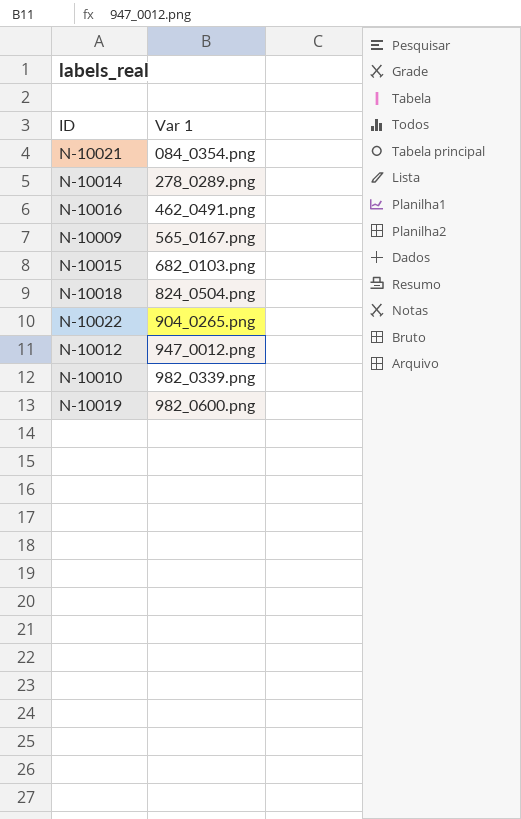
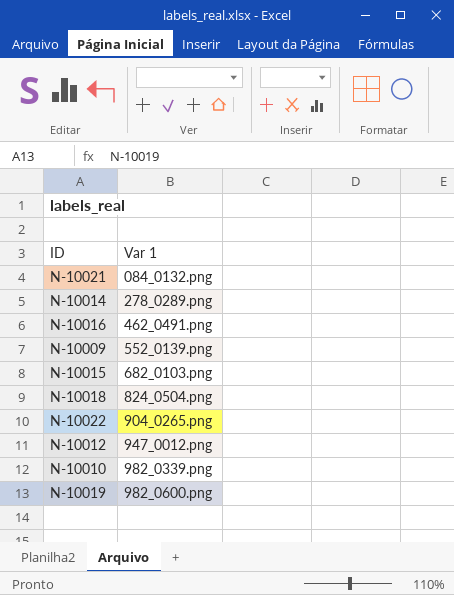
N-10021 | Var 1: 084_0354.png -> 084_0132.png
N-10009 | Var 1: 565_0167.png -> 552_0139.png

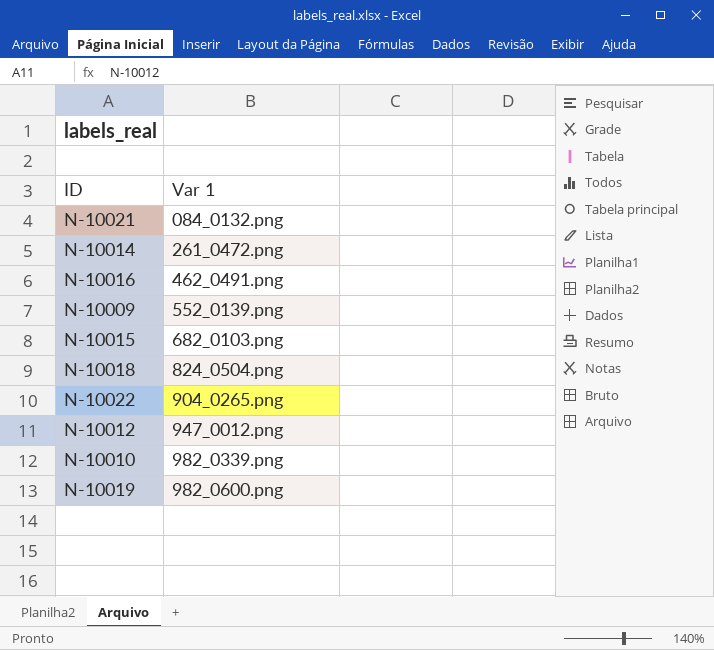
N-10014 | Var 1: 278_0289.png -> 261_0472.png

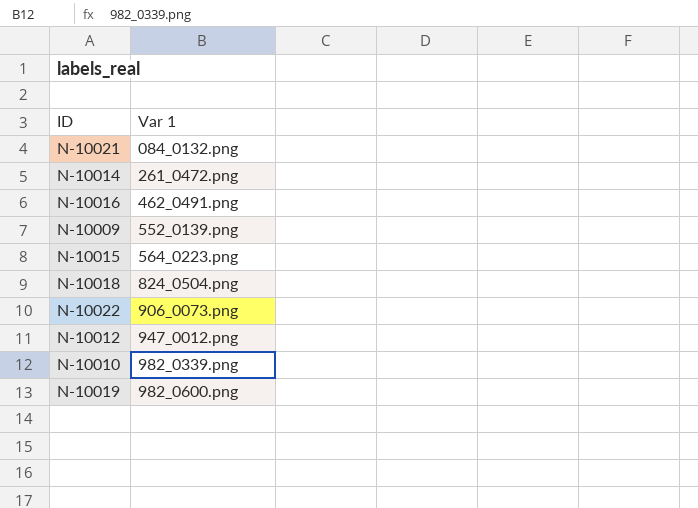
N-10015 | Var 1: 682_0103.png -> 564_0223.png
N-10022 | Var 1: 904_0265.png -> 906_0073.png

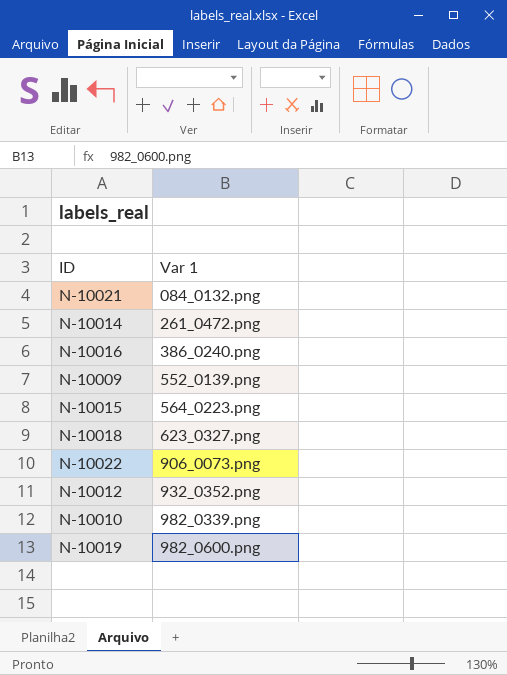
N-10016 | Var 1: 462_0491.png -> 386_0240.png
N-10018 | Var 1: 824_0504.png -> 623_0327.png
N-10012 | Var 1: 947_0012.png -> 932_0352.png

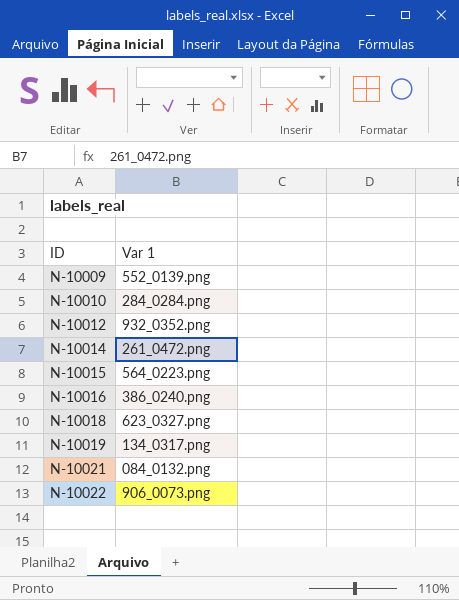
row order: Var 1 ascending -> ID ascending
N-10010 | Var 1: 982_0339.png -> 284_0284.png
N-10019 | Var 1: 982_0600.png -> 134_0317.png

